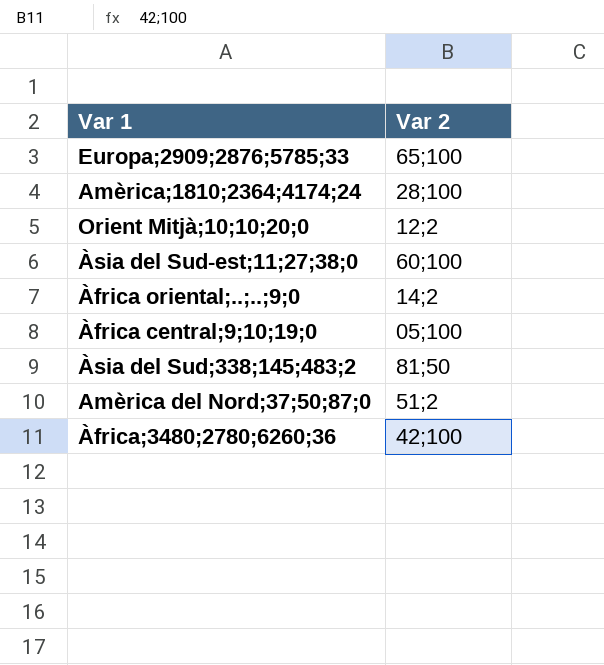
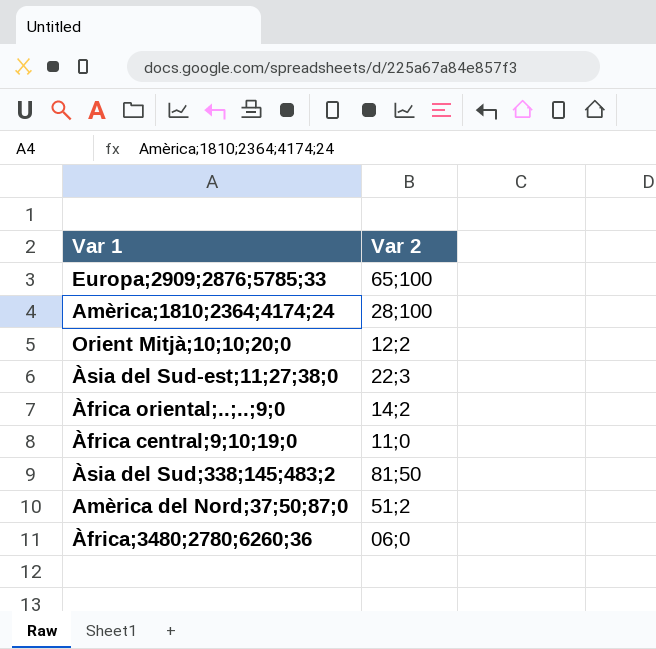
Àsia del Sud-est;11;27;38;0 | Var 2: 60;100 -> 22;3
Àfrica central;9;10;19;0 | Var 2: 05;100 -> 11;0
Àfrica;3480;2780;6260;36 | Var 2: 42;100 -> 06;0

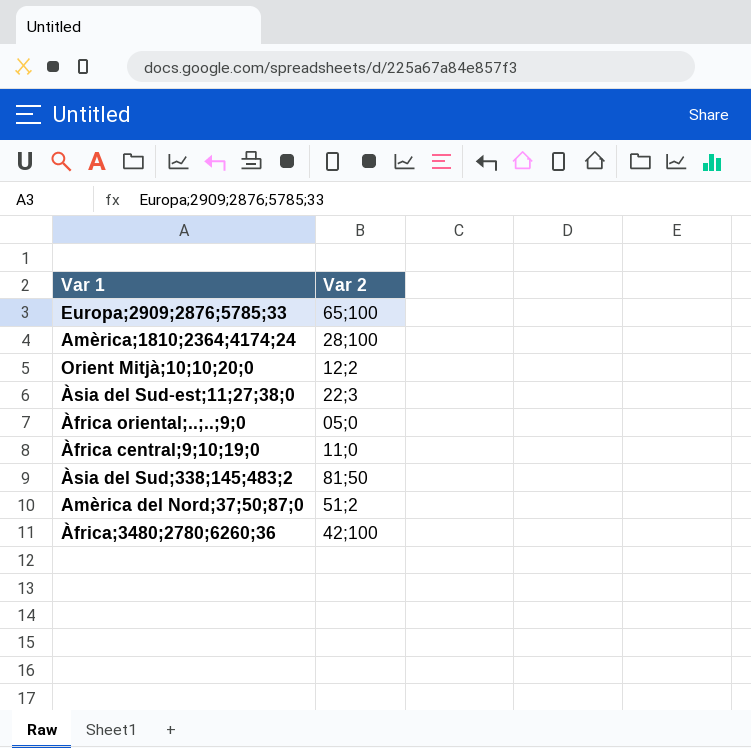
Àfrica oriental;..;..;9;0 | Var 2: 14;2 -> 05;0
Àfrica;3480;2780;6260;36 | Var 2: 06;0 -> 42;100

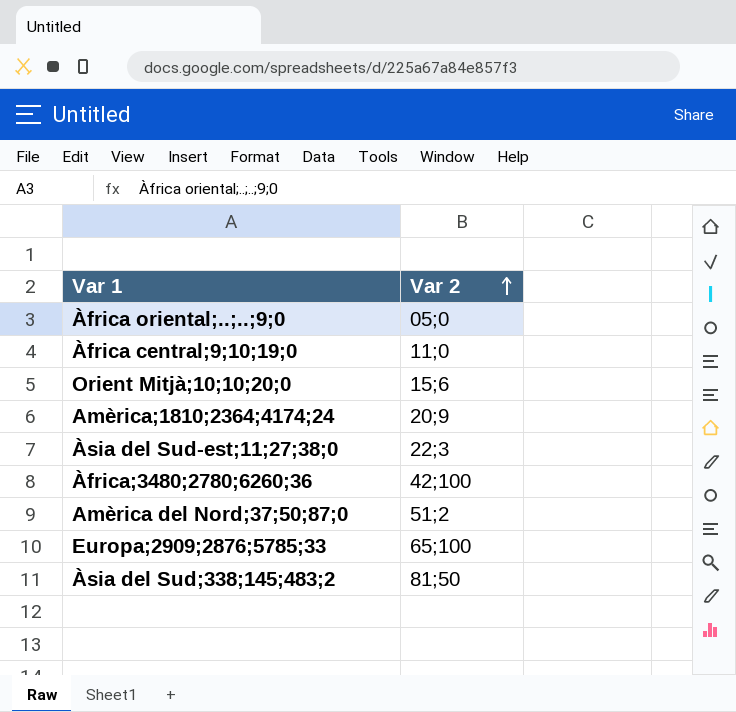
row order: none -> Var 2 ascending
Orient Mitjà;10;10;20;0 | Var 2: 12;2 -> 15;6
Amèrica;1810;2364;4174;24 | Var 2: 28;100 -> 20;9

